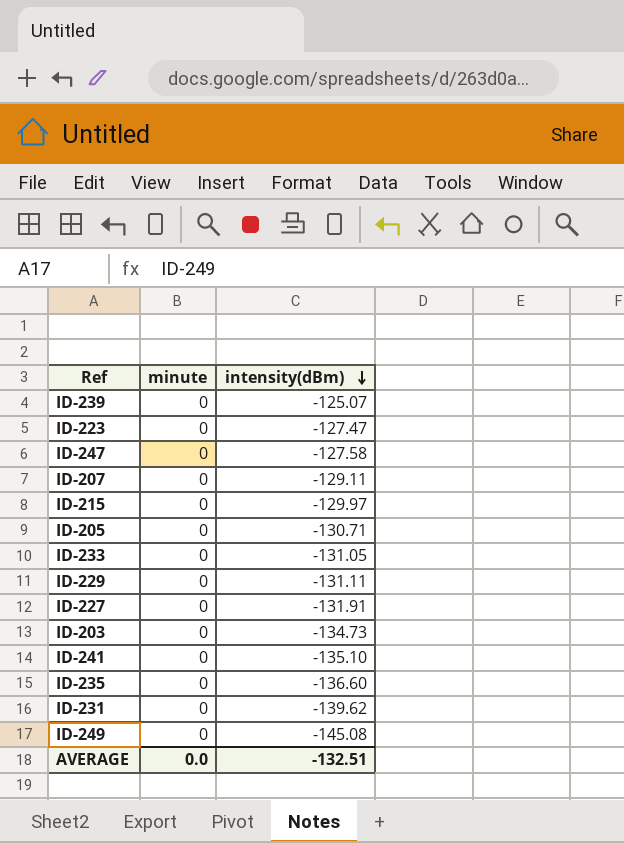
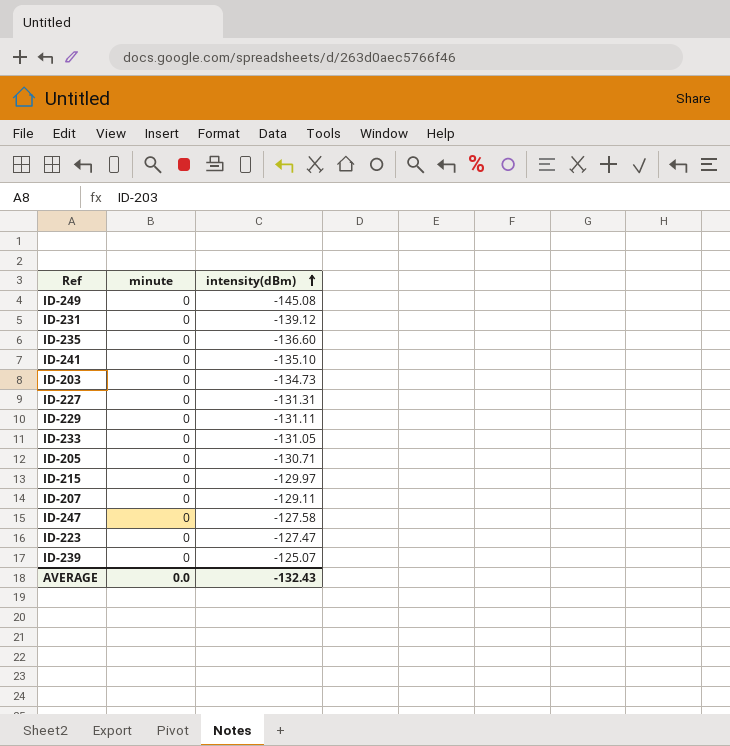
row order: intensity(dBm) descending -> intensity(dBm) ascending
ID-231 | intensity(dBm): -139.62 -> -139.12
ID-227 | intensity(dBm): -131.91 -> -131.31
AVERAGE | intensity(dBm): -132.51 -> -132.43

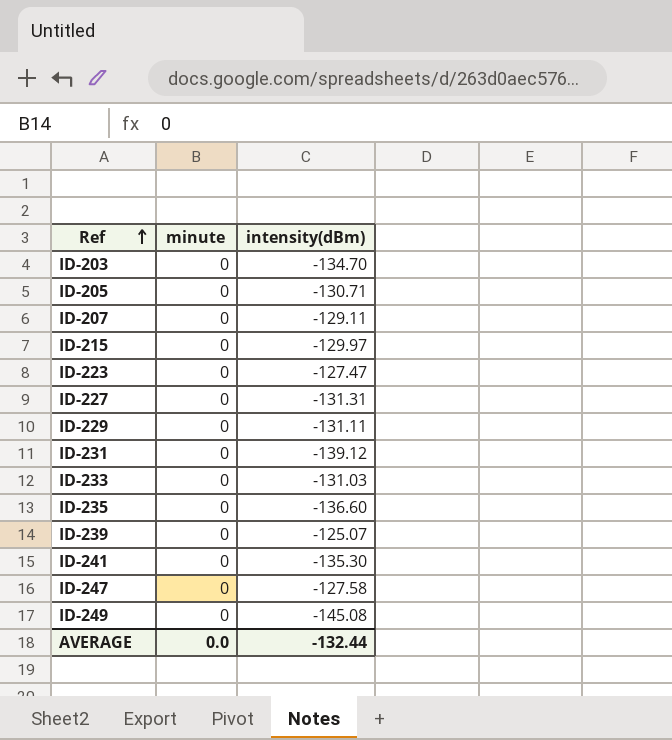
row order: intensity(dBm) ascending -> Ref ascending
ID-203 | intensity(dBm): -134.73 -> -134.70
ID-233 | intensity(dBm): -131.05 -> -131.03
ID-241 | intensity(dBm): -135.10 -> -135.30
AVERAGE | intensity(dBm): -132.43 -> -132.44

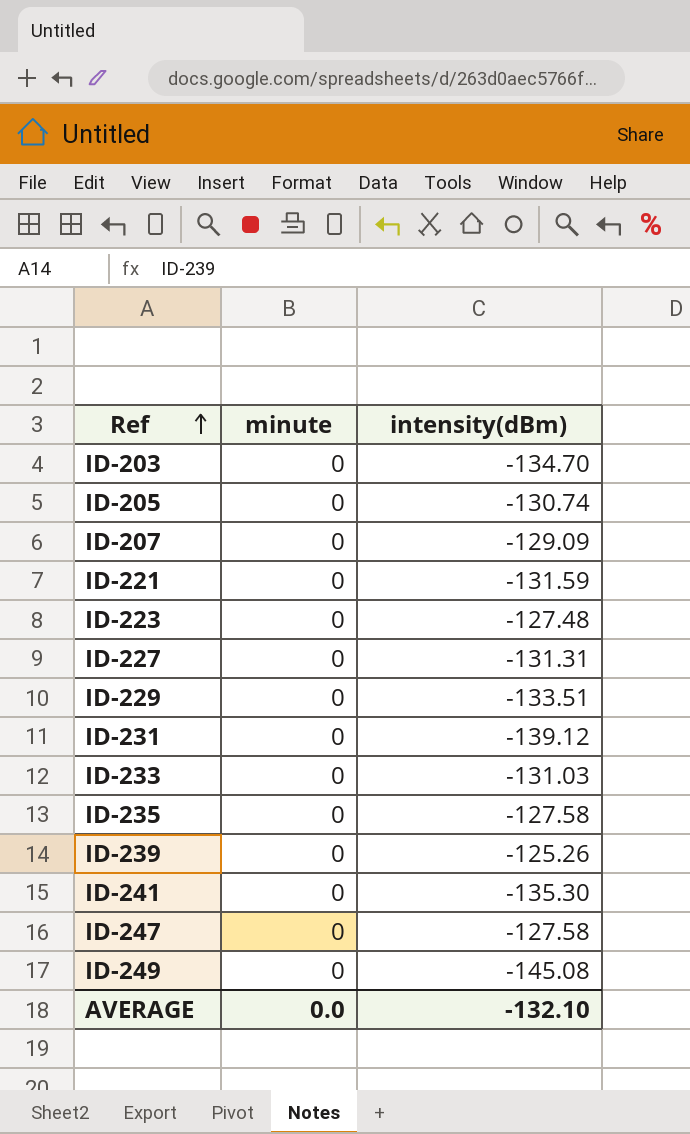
row ID-215: 0 | -129.97 -> none
ID-205 | intensity(dBm): -130.71 -> -130.74
ID-207 | intensity(dBm): -129.11 -> -129.09
row ID-221: none -> 0 | -131.59
ID-223 | intensity(dBm): -127.47 -> -127.48
ID-229 | intensity(dBm): -131.11 -> -133.51
ID-235 | intensity(dBm): -136.60 -> -127.58
ID-239 | intensity(dBm): -125.07 -> -125.26
AVERAGE | intensity(dBm): -132.44 -> -132.10

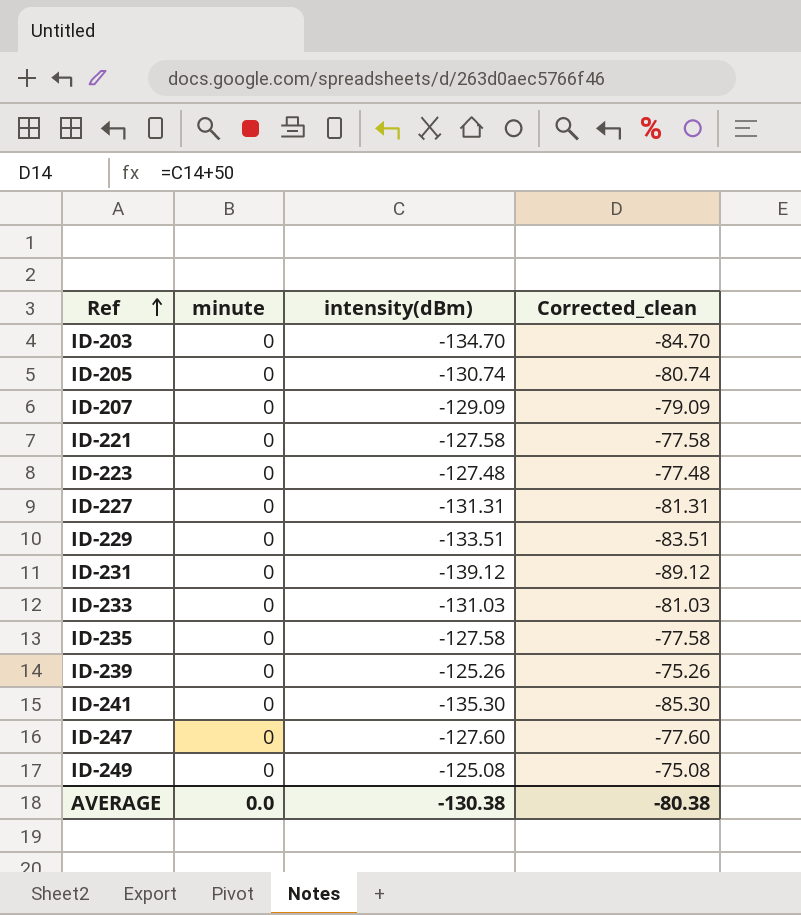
column Corrected_clean | formula: none -> [intensity(dBm)] + 50
ID-221 | intensity(dBm): -131.59 -> -127.58
ID-247 | intensity(dBm): -127.58 -> -127.60
ID-249 | intensity(dBm): -145.08 -> -125.08
AVERAGE | intensity(dBm): -132.10 -> -130.38

